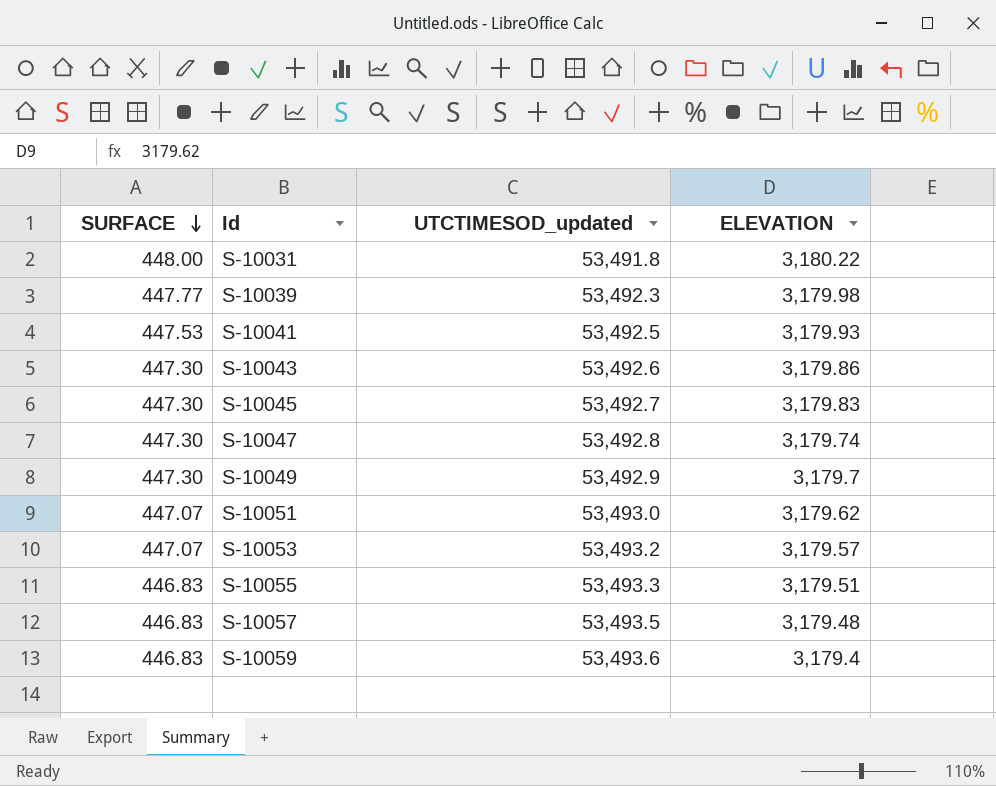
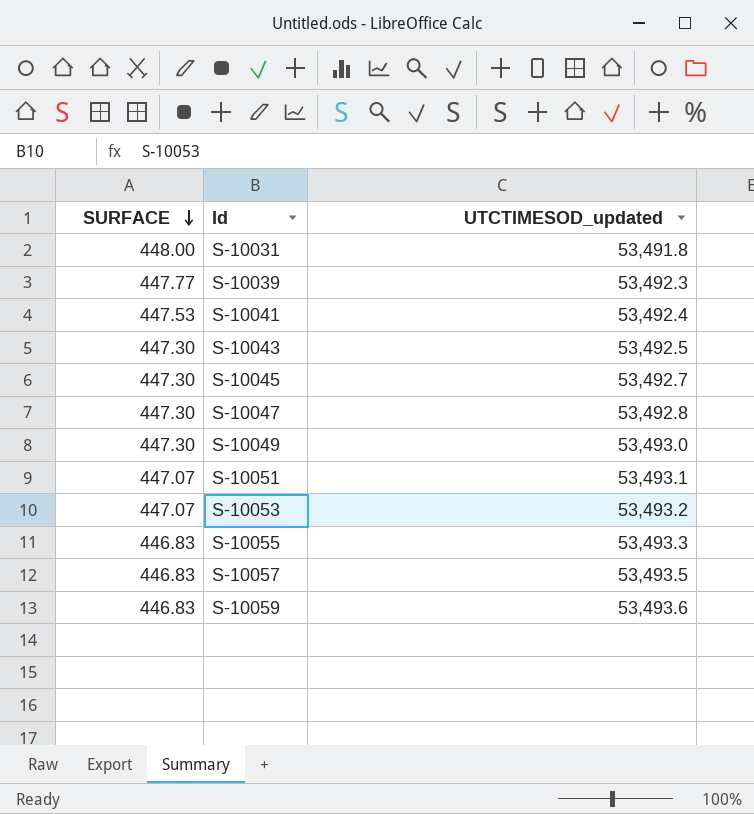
column ELEVATION | position: 4 -> none
S-10041 | UTCTIMESOD_updated: 53,492.5 -> 53,492.4
S-10043 | UTCTIMESOD_updated: 53,492.6 -> 53,492.5
S-10049 | UTCTIMESOD_updated: 53,492.9 -> 53,493.0
S-10051 | UTCTIMESOD_updated: 53,493.0 -> 53,493.1

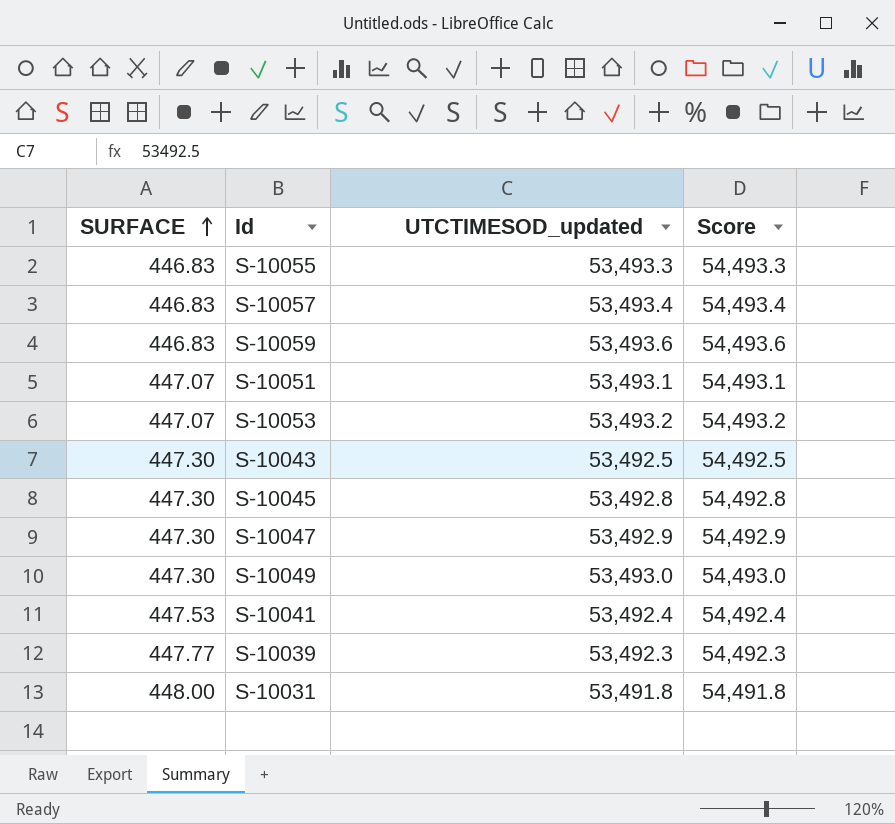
row order: SURFACE descending -> SURFACE ascending
column Score | formula: none -> [UTCTIMESOD_updated] + 1000
S-10057 | UTCTIMESOD_updated: 53,493.5 -> 53,493.4
S-10045 | UTCTIMESOD_updated: 53,492.7 -> 53,492.8
S-10047 | UTCTIMESOD_updated: 53,492.8 -> 53,492.9

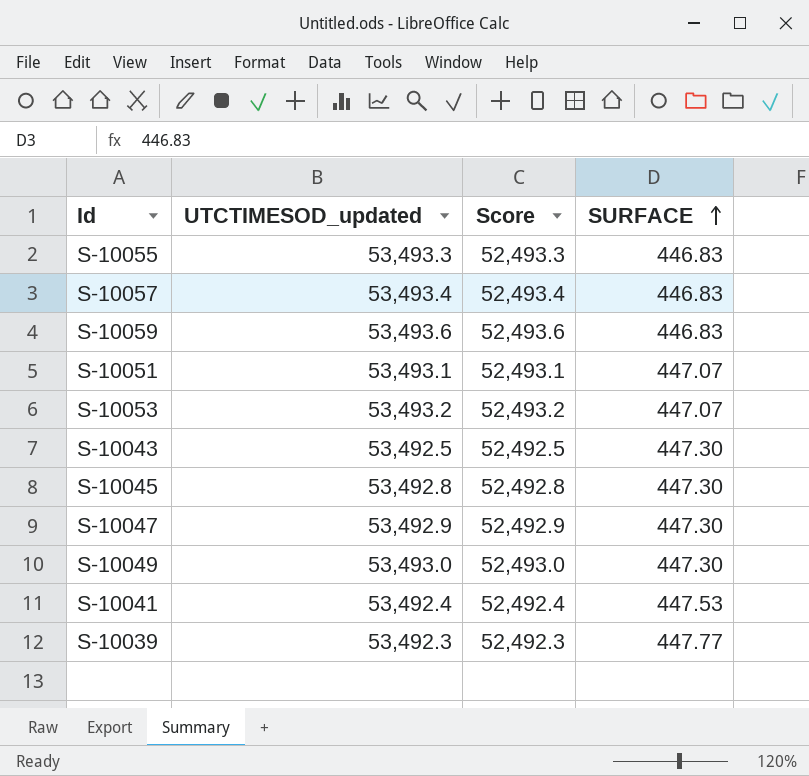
column Score | formula: [UTCTIMESOD_updated] + 1000 -> [UTCTIMESOD_updated] - 1000
column SURFACE | position: 1 -> 4
row S-10031: 448.00 | 53,491.8 | 54,491.8 -> none

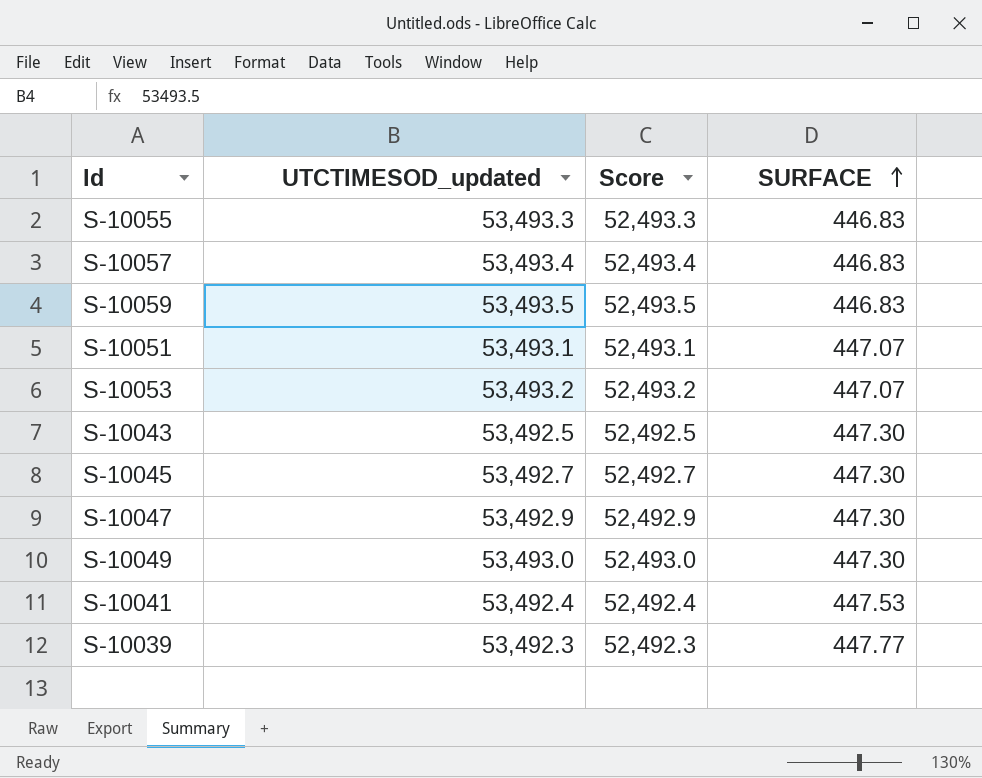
S-10059 | UTCTIMESOD_updated: 53,493.6 -> 53,493.5
S-10059 | Score: 52,493.6 -> 52,493.5
S-10045 | UTCTIMESOD_updated: 53,492.8 -> 53,492.7
S-10045 | Score: 52,492.8 -> 52,492.7

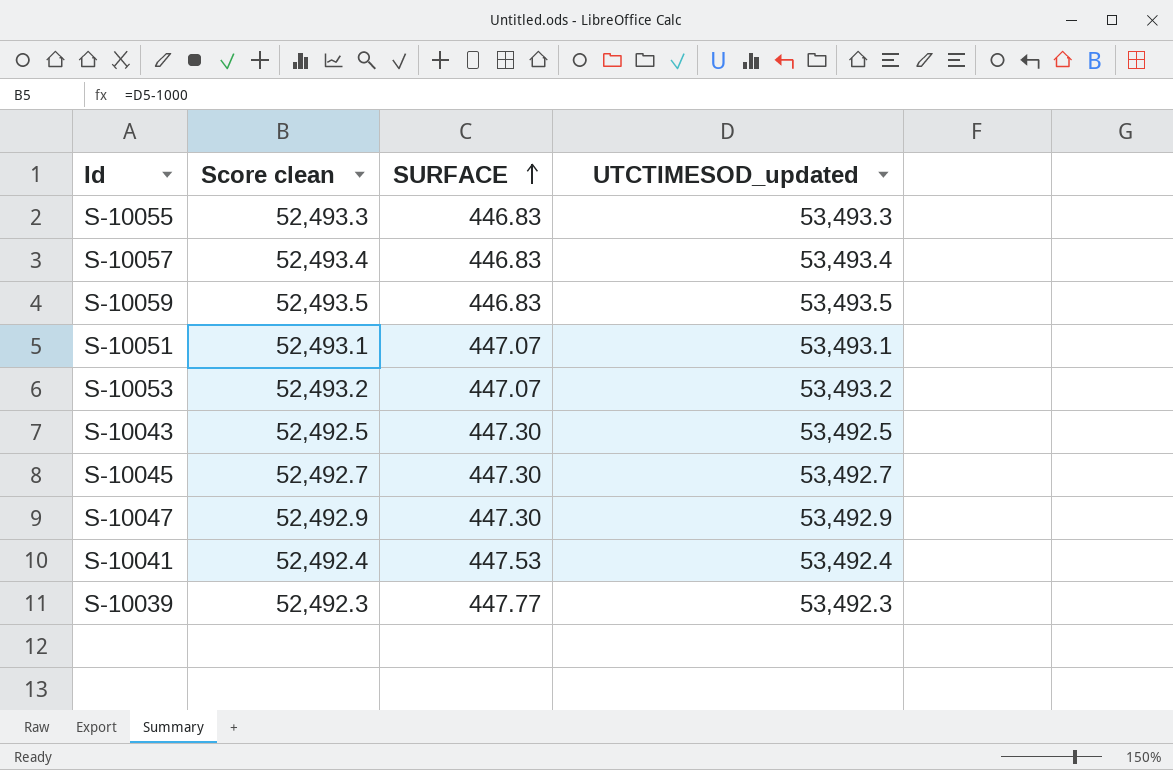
column name: Score -> Score clean
column UTCTIMESOD_updated | position: 2 -> 4
row S-10049: 53,493.0 | 52,493.0 | 447.30 -> none

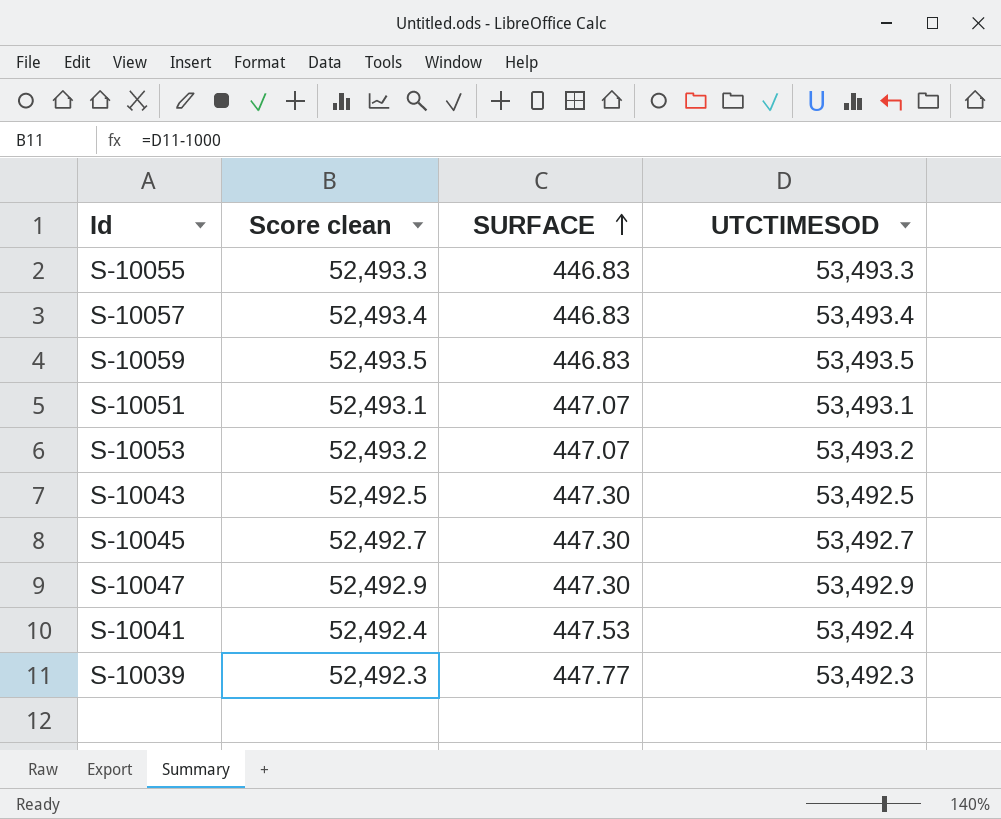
column name: UTCTIMESOD_updated -> UTCTIMESOD

